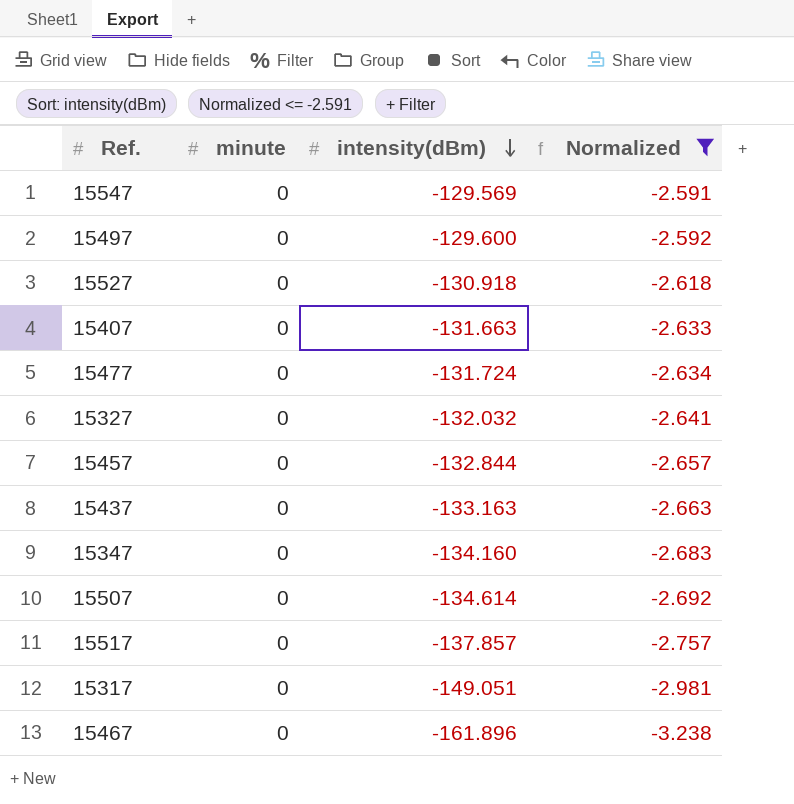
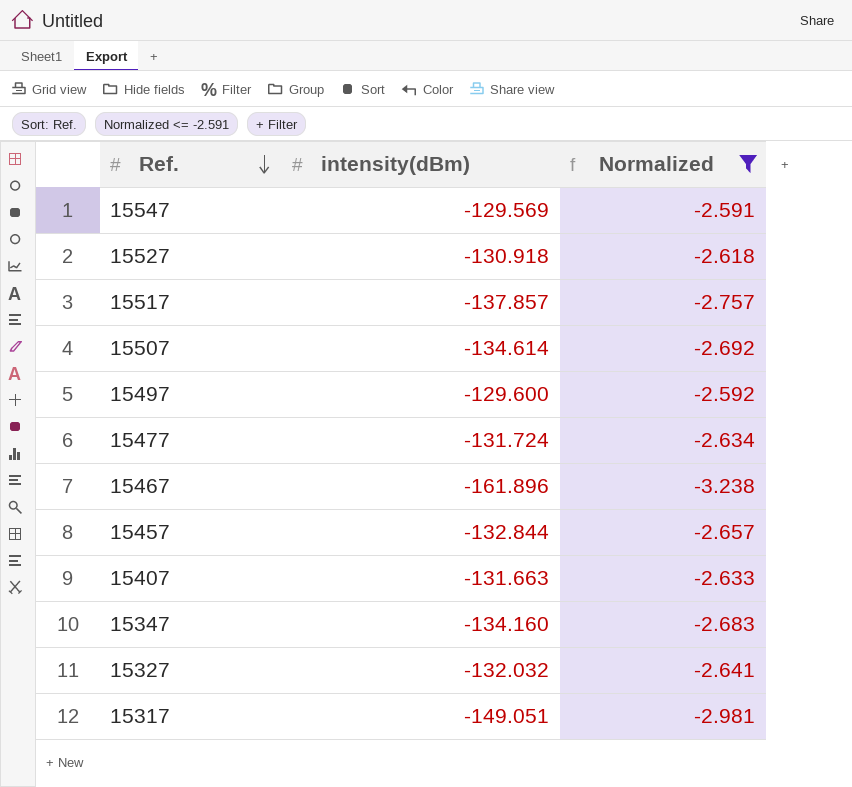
row order: intensity(dBm) descending -> Ref. descending
column minute | position: 2 -> none
row 15437: 0 | -133.163 | -2.663 -> none

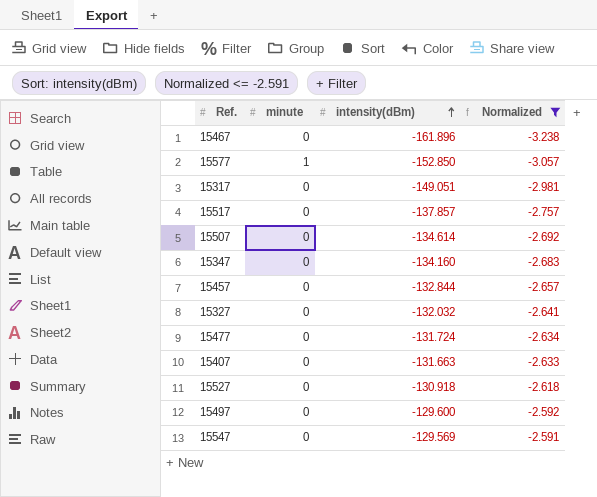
row order: Ref. descending -> intensity(dBm) ascending
column minute | position: none -> 2
row 15577: none -> 1 | -152.850 | -3.057

